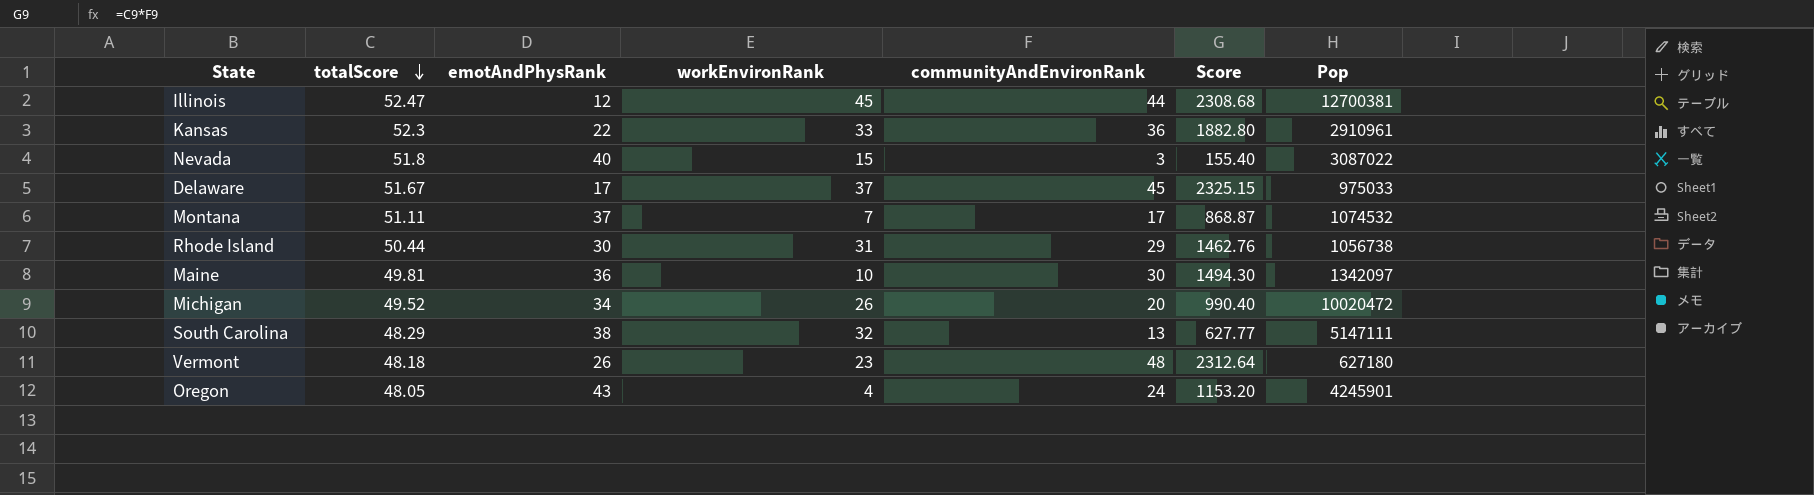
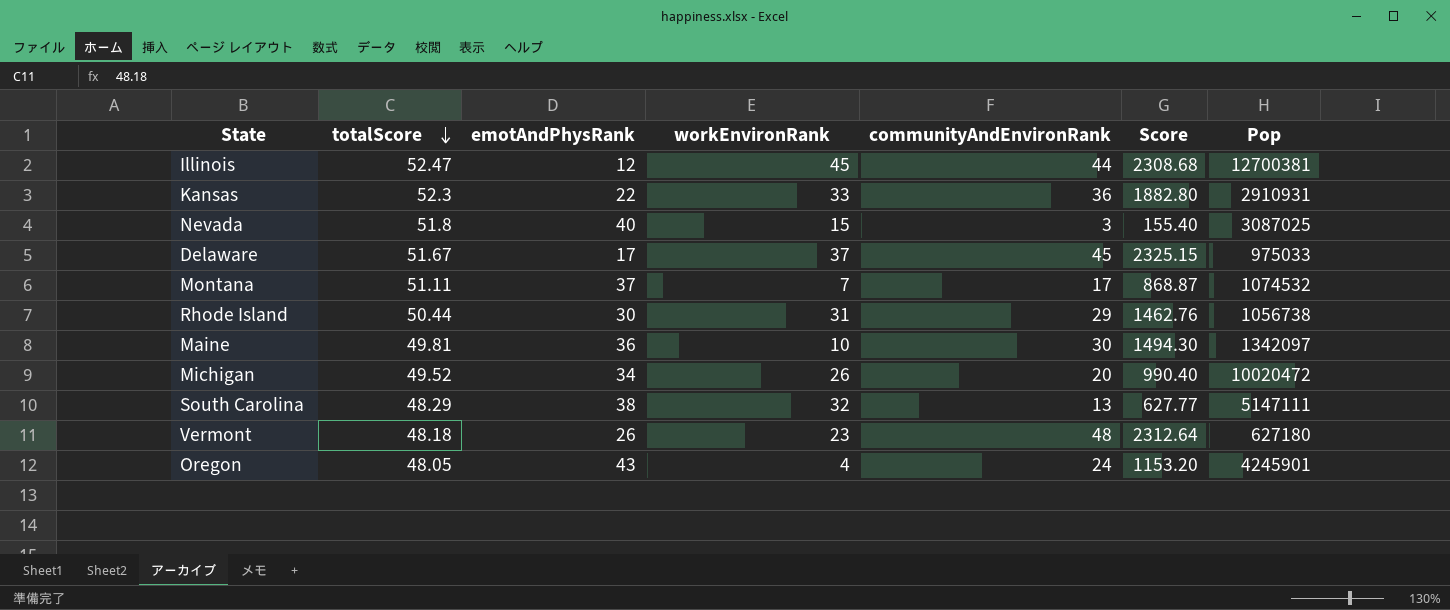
Kansas | Pop: 2910961 -> 2910931
Nevada | Pop: 3087022 -> 3087025

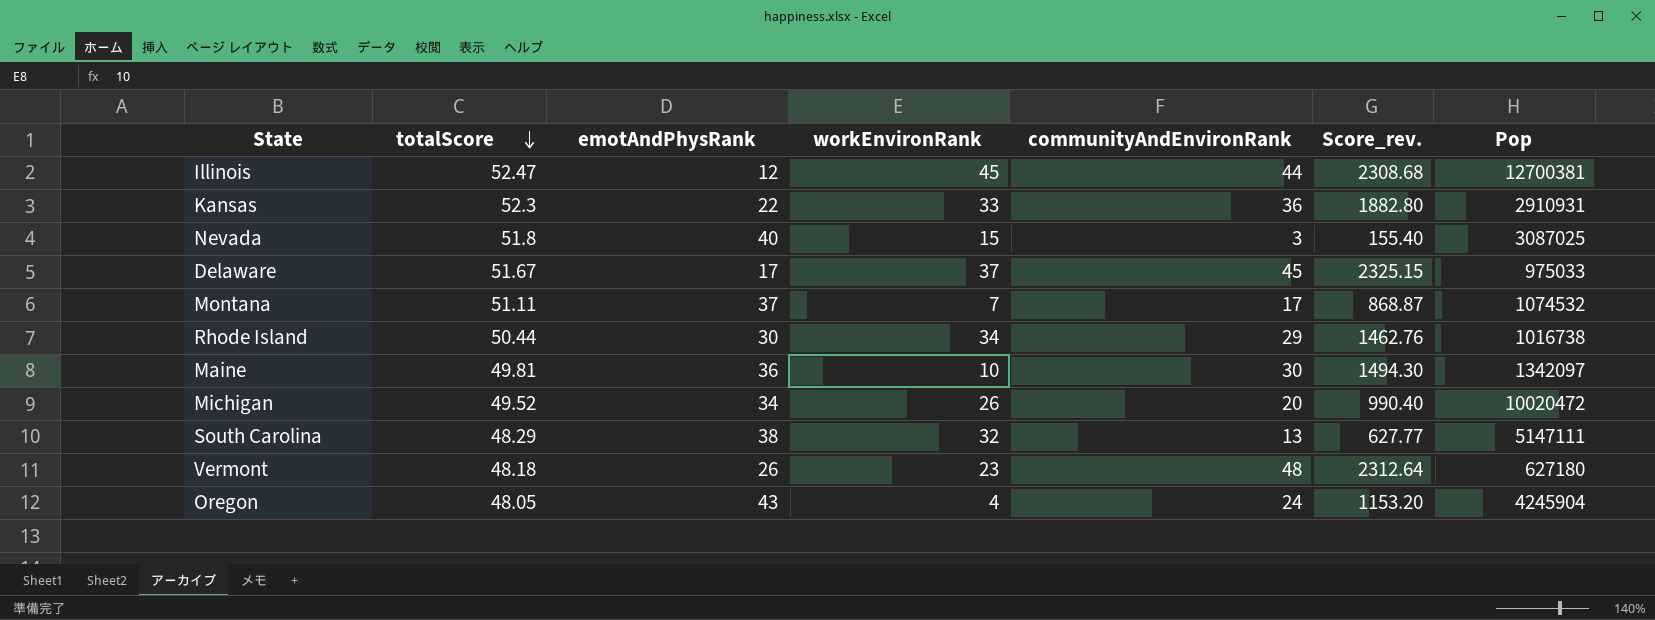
column name: Score -> Score_rev.
Rhode Island | workEnvironRank: 31 -> 34
Rhode Island | Pop: 1056738 -> 1016738
Oregon | Pop: 4245901 -> 4245904

